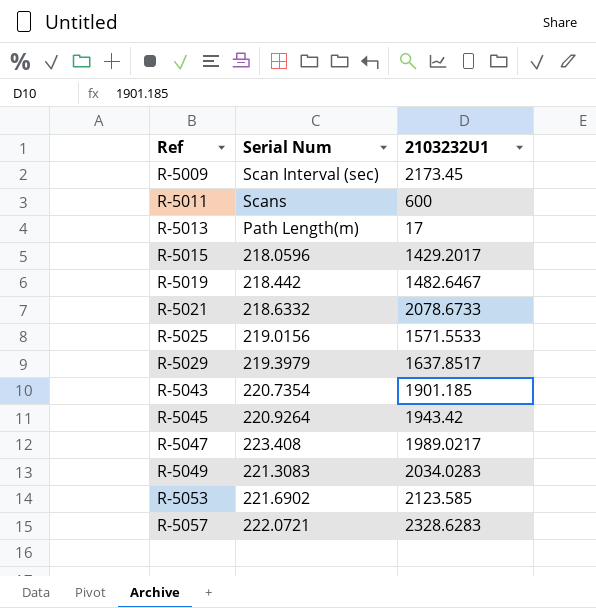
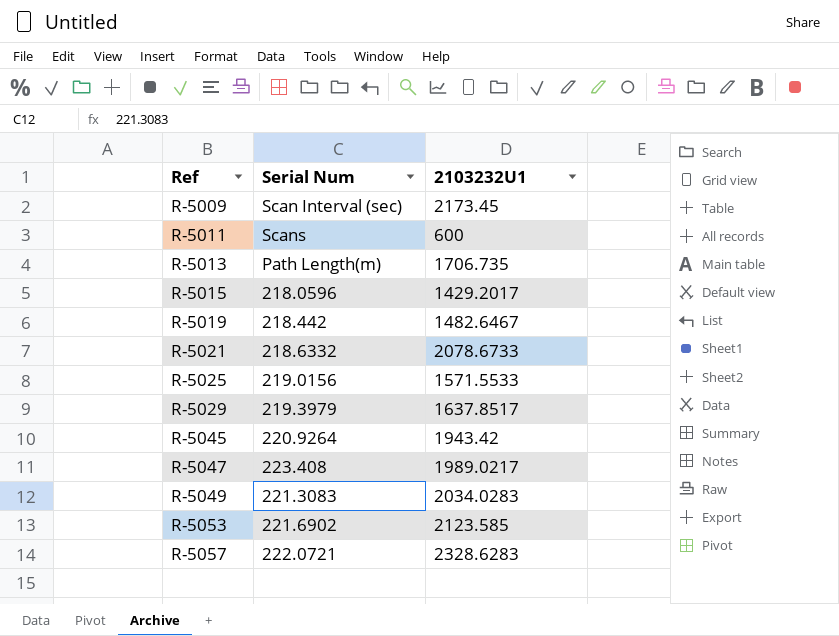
row R-5043: 220.7354 | 1901.185 -> none
R-5013 | 2103232U1: 17 -> 1706.735

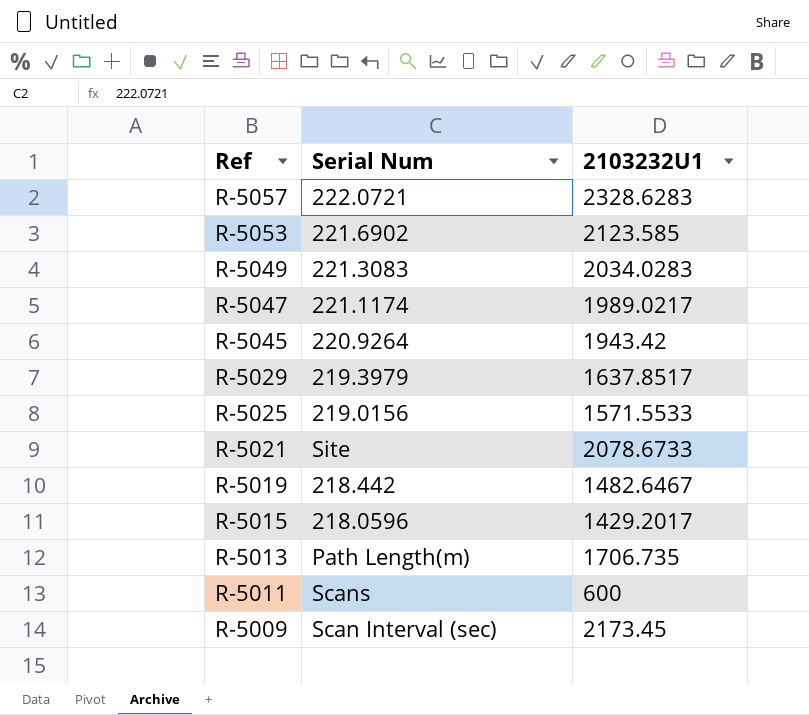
row order: Ref ascending -> Ref descending
R-5047 | Serial Num: 223.408 -> 221.1174
R-5021 | Serial Num: 218.6332 -> Site

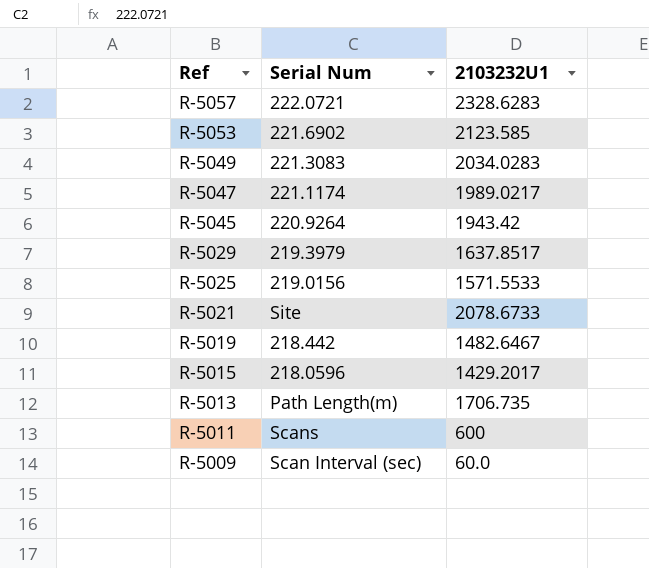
R-5009 | 2103232U1: 2173.45 -> 60.0

